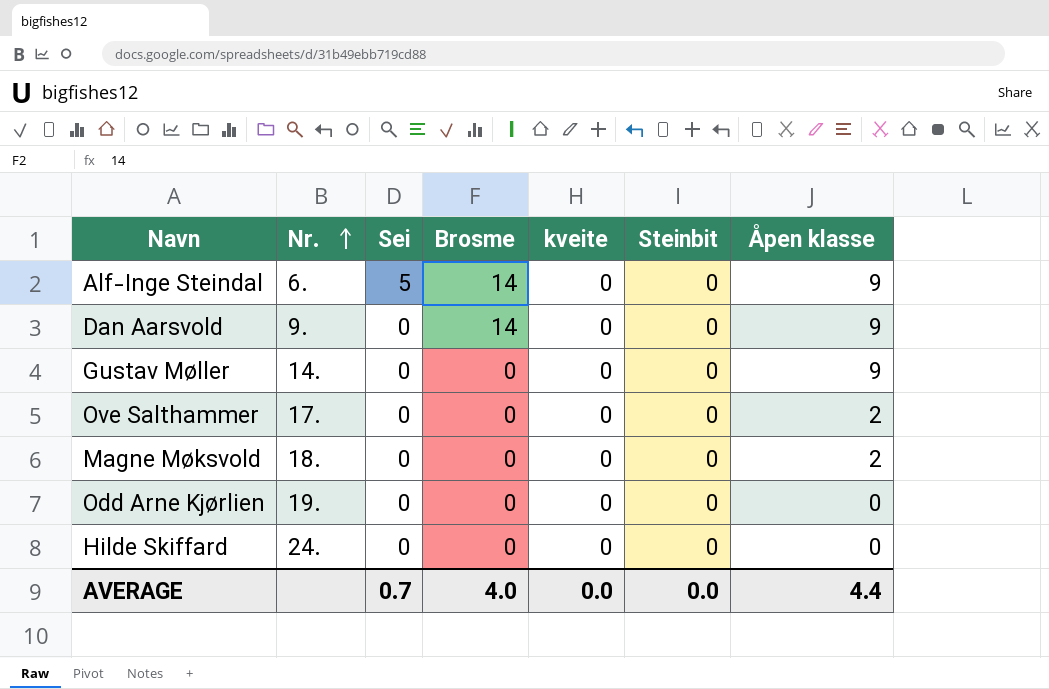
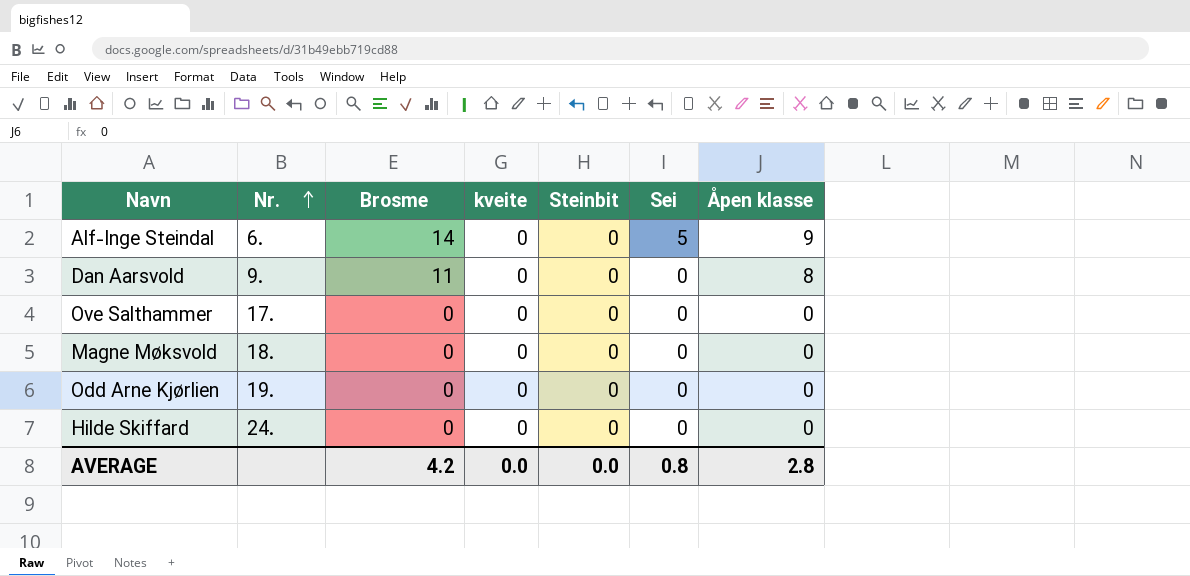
column Sei | position: 3 -> 6
row Gustav Møller: 14. | 0 | 0 | 0 | 0 | 9 -> none
Dan Aarsvold | Brosme: 14 -> 11
Dan Aarsvold | Åpen klasse: 9 -> 8
Ove Salthammer | Åpen klasse: 2 -> 0
Magne Møksvold | Åpen klasse: 2 -> 0
AVERAGE | Brosme: 4.0 -> 4.2
AVERAGE | Sei: 0.7 -> 0.8
AVERAGE | Åpen klasse: 4.4 -> 2.8

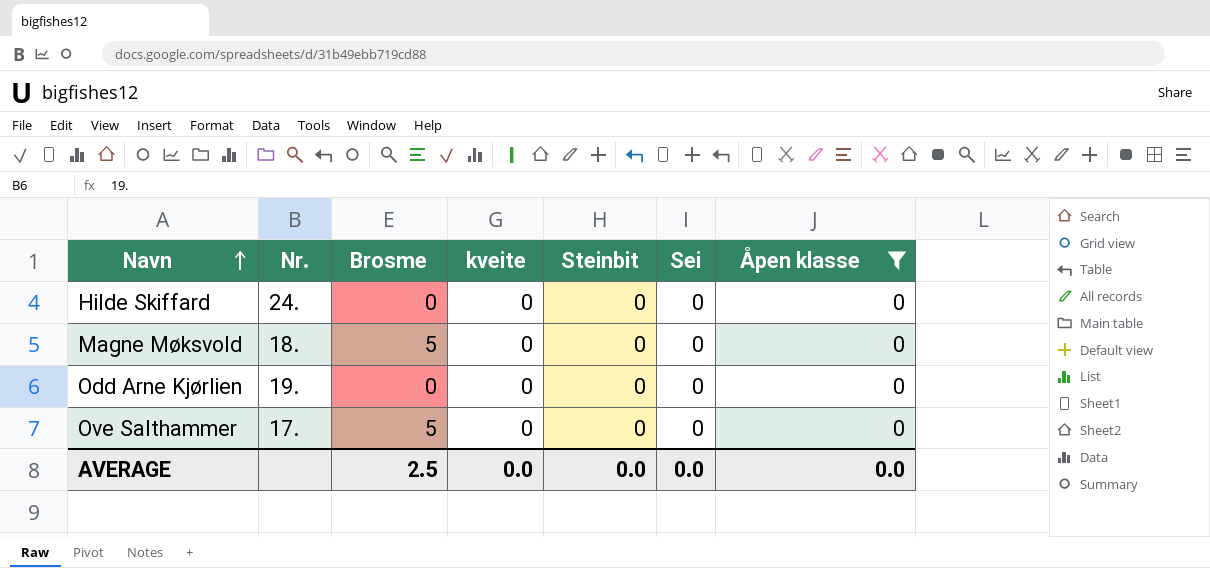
filter: none -> Åpen klasse = 0
row order: Nr. ascending -> Navn ascending
Magne Møksvold | Brosme: 0 -> 5
Ove Salthammer | Brosme: 0 -> 5
AVERAGE | Brosme: 4.2 -> 2.5
AVERAGE | Sei: 0.8 -> 0.0
AVERAGE | Åpen klasse: 2.8 -> 0.0

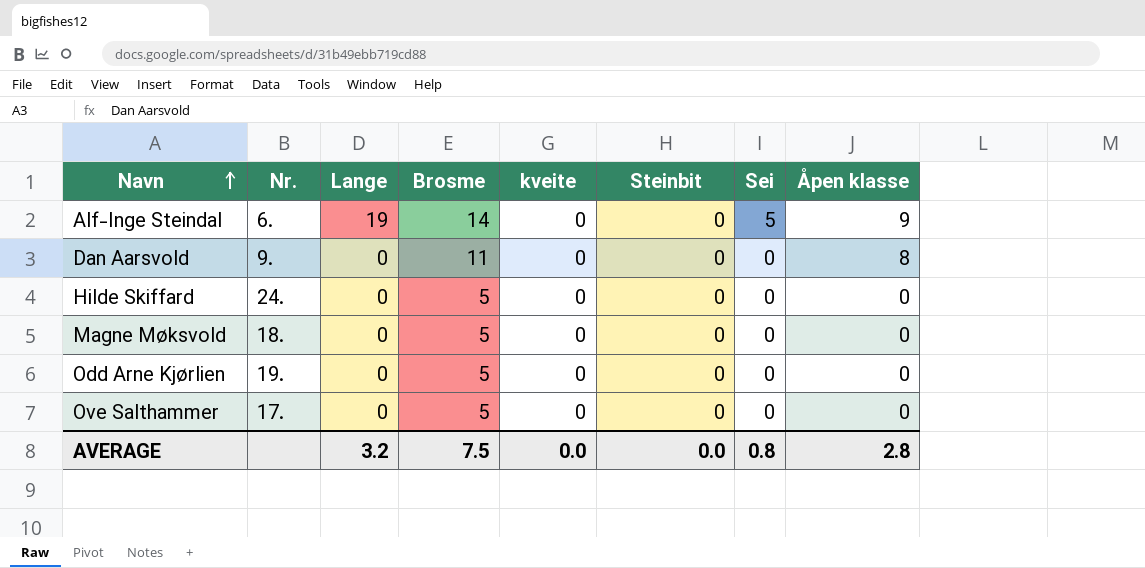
filter: Åpen klasse = 0 -> none
column Lange | position: none -> 3
Hilde Skiffard | Brosme: 0 -> 5
Odd Arne Kjørlien | Brosme: 0 -> 5
AVERAGE | Brosme: 2.5 -> 7.5
AVERAGE | Sei: 0.0 -> 0.8
AVERAGE | Åpen klasse: 0.0 -> 2.8

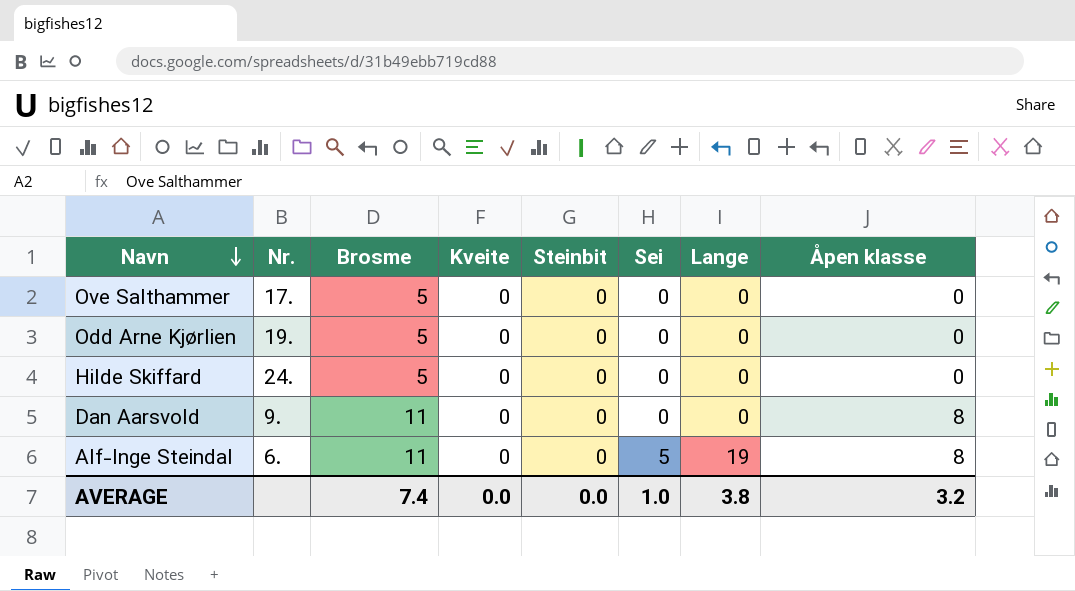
row order: Navn ascending -> Navn descending
column name: kveite -> Kveite
column Lange | position: 3 -> 7
row Magne Møksvold: 18. | 0 | 5 | 0 | 0 | 0 | 0 -> none
Alf-Inge Steindal | Brosme: 14 -> 11
Alf-Inge Steindal | Åpen klasse: 9 -> 8
AVERAGE | Brosme: 7.5 -> 7.4
AVERAGE | Sei: 0.8 -> 1.0
AVERAGE | Lange: 3.2 -> 3.8
AVERAGE | Åpen klasse: 2.8 -> 3.2

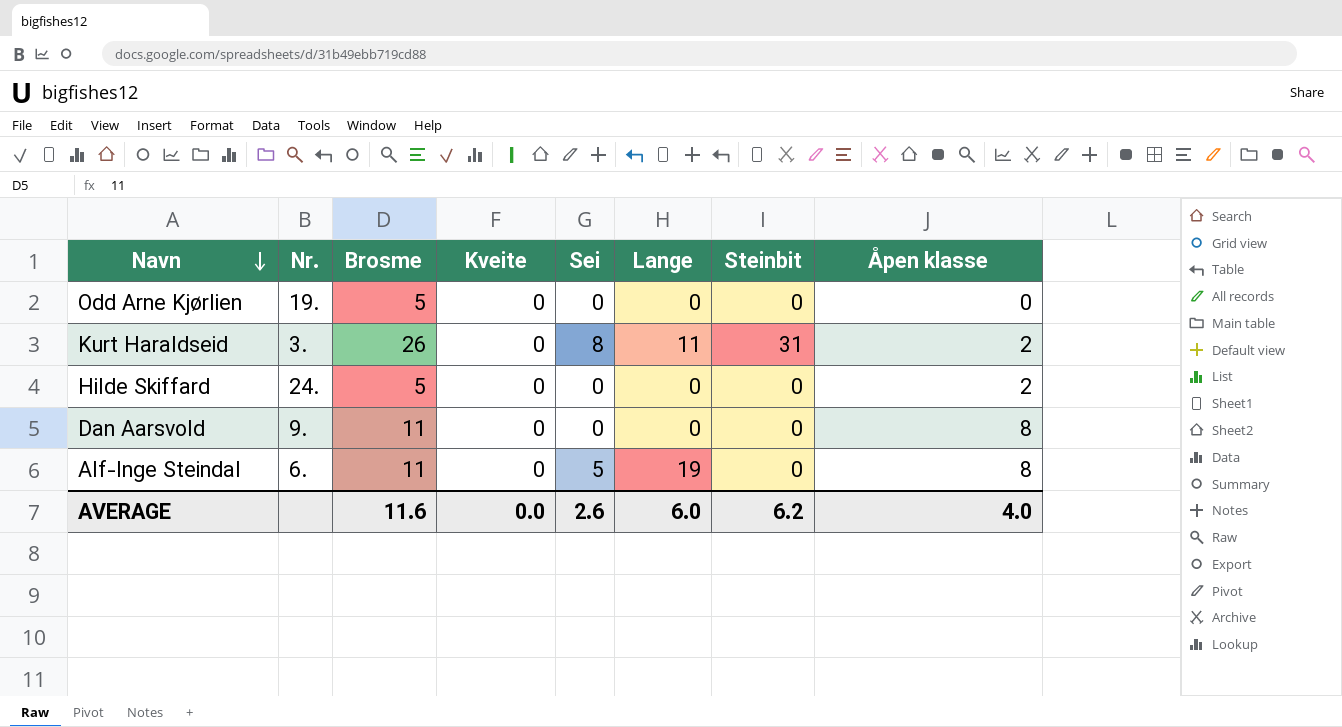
column Steinbit | position: 5 -> 7
row Ove Salthammer: 17. | 5 | 0 | 0 | 0 | 0 | 0 -> none
row Kurt Haraldseid: none -> 3. | 26 | 0 | 8 | 11 | 31 | 2
Hilde Skiffard | Åpen klasse: 0 -> 2
AVERAGE | Brosme: 7.4 -> 11.6
AVERAGE | Sei: 1.0 -> 2.6
AVERAGE | Lange: 3.8 -> 6.0
AVERAGE | Steinbit: 0.0 -> 6.2
AVERAGE | Åpen klasse: 3.2 -> 4.0

